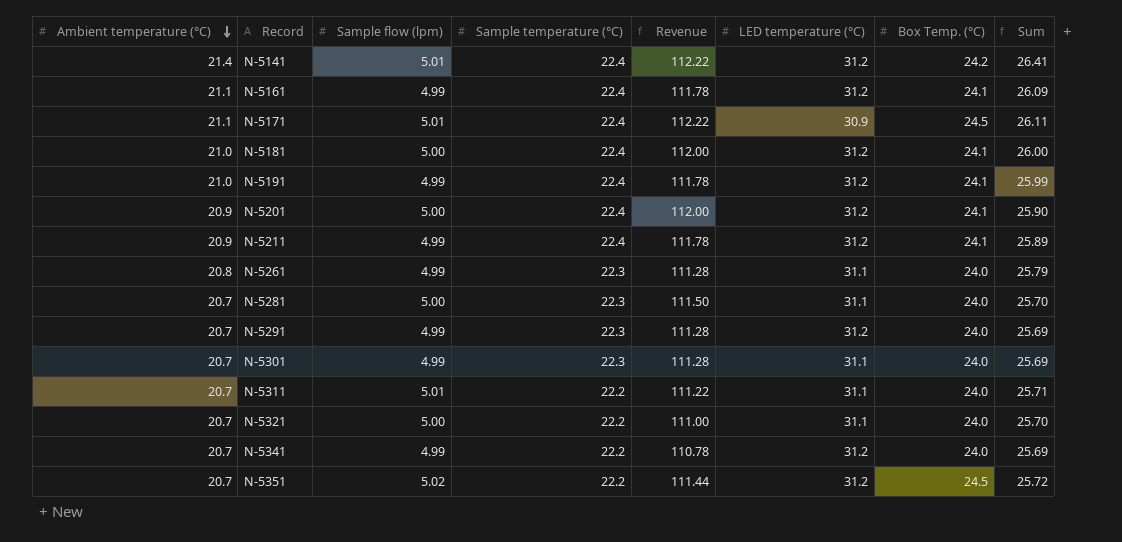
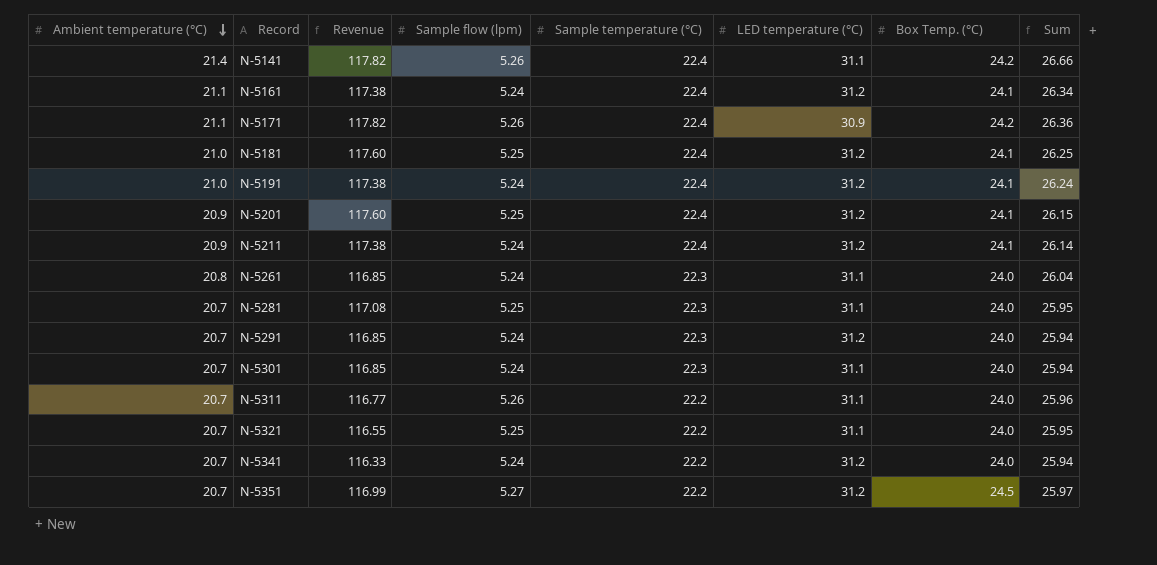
column Revenue | position: 5 -> 3
N-5141 | Revenue: 112.22 -> 117.82
N-5141 | Sample flow (lpm): 5.01 -> 5.26
N-5141 | LED temperature (°C): 31.2 -> 31.1
N-5141 | Sum: 26.41 -> 26.66
N-5161 | Revenue: 111.78 -> 117.38
N-5161 | Sample flow (lpm): 4.99 -> 5.24
N-5161 | Sum: 26.09 -> 26.34
N-5171 | Revenue: 112.22 -> 117.82
N-5171 | Sample flow (lpm): 5.01 -> 5.26
N-5171 | Box Temp. (°C): 24.5 -> 24.2
N-5171 | Sum: 26.11 -> 26.36
N-5181 | Revenue: 112.00 -> 117.60
N-5181 | Sample flow (lpm): 5.00 -> 5.25
N-5181 | Sum: 26.00 -> 26.25
N-5191 | Revenue: 111.78 -> 117.38
N-5191 | Sample flow (lpm): 4.99 -> 5.24
N-5191 | Sum: 25.99 -> 26.24
N-5201 | Revenue: 112.00 -> 117.60
N-5201 | Sample flow (lpm): 5.00 -> 5.25
N-5201 | Sum: 25.90 -> 26.15
N-5211 | Revenue: 111.78 -> 117.38
N-5211 | Sample flow (lpm): 4.99 -> 5.24
N-5211 | Sum: 25.89 -> 26.14
N-5261 | Revenue: 111.28 -> 116.85
N-5261 | Sample flow (lpm): 4.99 -> 5.24
N-5261 | Sum: 25.79 -> 26.04
N-5281 | Revenue: 111.50 -> 117.08
N-5281 | Sample flow (lpm): 5.00 -> 5.25
N-5281 | Sum: 25.70 -> 25.95
N-5291 | Revenue: 111.28 -> 116.85
N-5291 | Sample flow (lpm): 4.99 -> 5.24
N-5291 | Sum: 25.69 -> 25.94
N-5301 | Revenue: 111.28 -> 116.85
N-5301 | Sample flow (lpm): 4.99 -> 5.24
N-5301 | Sum: 25.69 -> 25.94
N-5311 | Revenue: 111.22 -> 116.77
N-5311 | Sample flow (lpm): 5.01 -> 5.26
N-5311 | Sum: 25.71 -> 25.96
N-5321 | Revenue: 111.00 -> 116.55
N-5321 | Sample flow (lpm): 5.00 -> 5.25
N-5321 | Sum: 25.70 -> 25.95
N-5341 | Revenue: 110.78 -> 116.33
N-5341 | Sample flow (lpm): 4.99 -> 5.24
N-5341 | Sum: 25.69 -> 25.94
N-5351 | Revenue: 111.44 -> 116.99
N-5351 | Sample flow (lpm): 5.02 -> 5.27
N-5351 | Sum: 25.72 -> 25.97

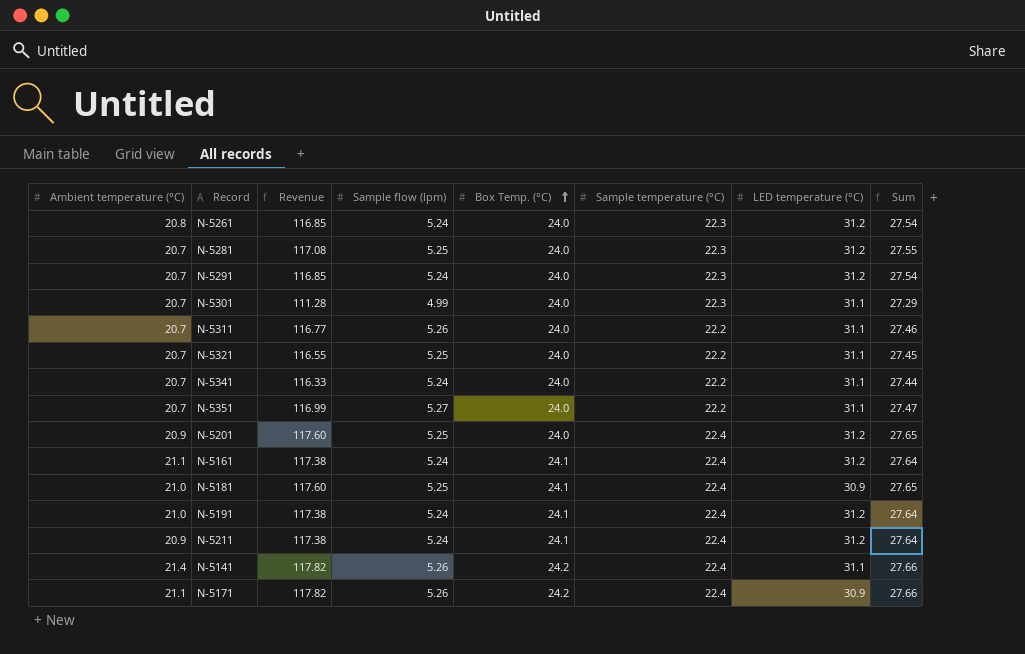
row order: Ambient temperature (°C) descending -> Box Temp. (°C) ascending
column Box Temp. (°C) | position: 7 -> 5
column Sum | formula: [Ambient temperature (°C)] + [Sample flow (lpm)] -> [Sample flow (lpm)] + [Sample temperature (°C)]
N-5261 | LED temperature (°C): 31.1 -> 31.2
N-5281 | LED temperature (°C): 31.1 -> 31.2
N-5301 | Revenue: 116.85 -> 111.28
N-5301 | Sample flow (lpm): 5.24 -> 4.99
N-5341 | LED temperature (°C): 31.2 -> 31.1
N-5351 | Box Temp. (°C): 24.5 -> 24.0
N-5351 | LED temperature (°C): 31.2 -> 31.1
N-5201 | Box Temp. (°C): 24.1 -> 24.0
N-5181 | LED temperature (°C): 31.2 -> 30.9

